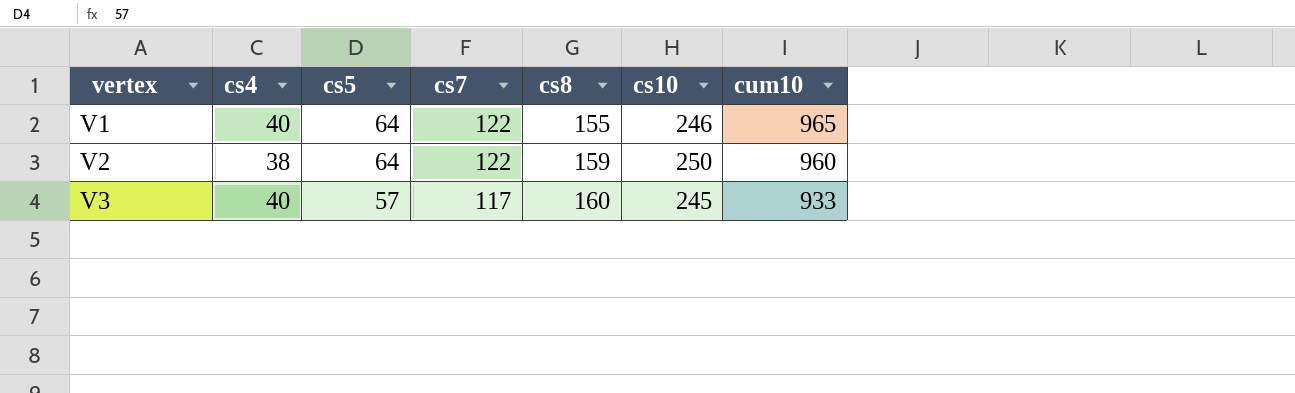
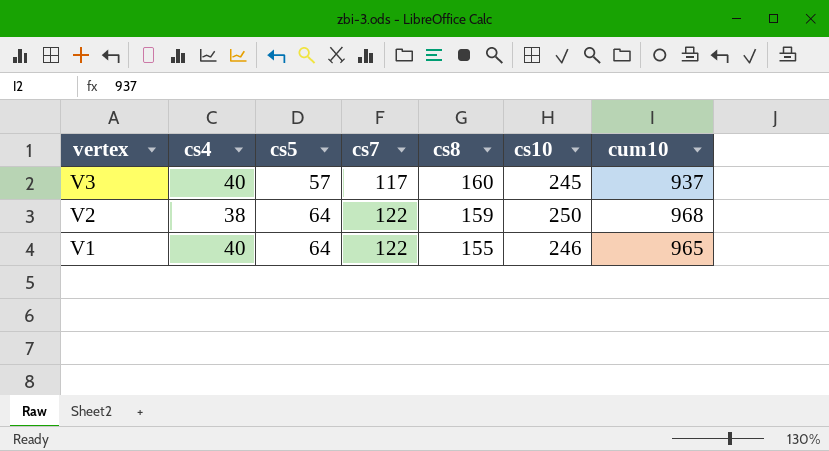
row order: vertex ascending -> vertex descending
V3 | cum10: 933 -> 937
V2 | cum10: 960 -> 968

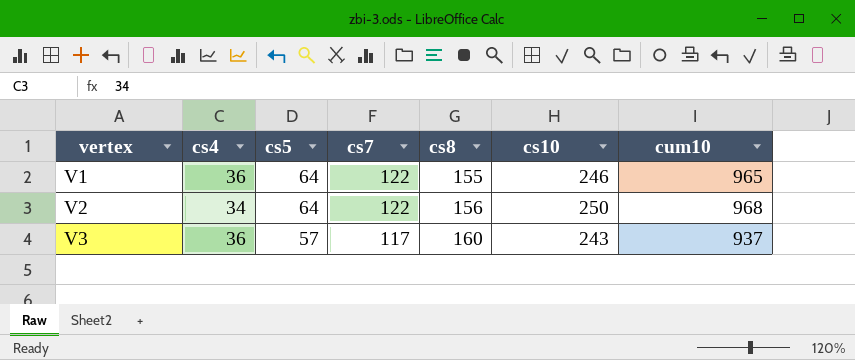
row order: vertex descending -> vertex ascending
V1 | cs4: 40 -> 36
V2 | cs4: 38 -> 34
V2 | cs8: 159 -> 156
V3 | cs4: 40 -> 36
V3 | cs10: 245 -> 243

